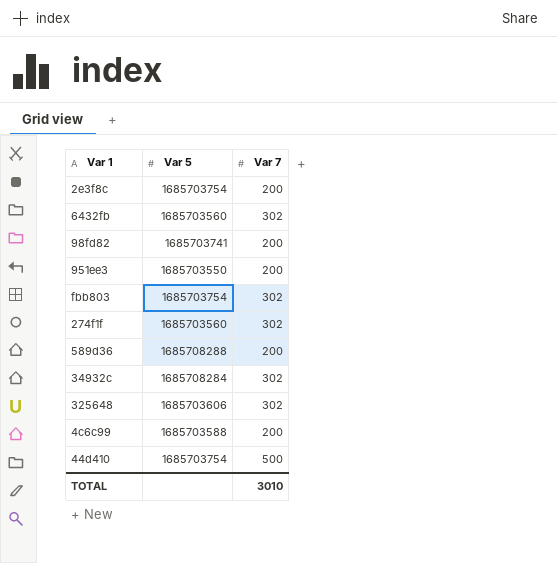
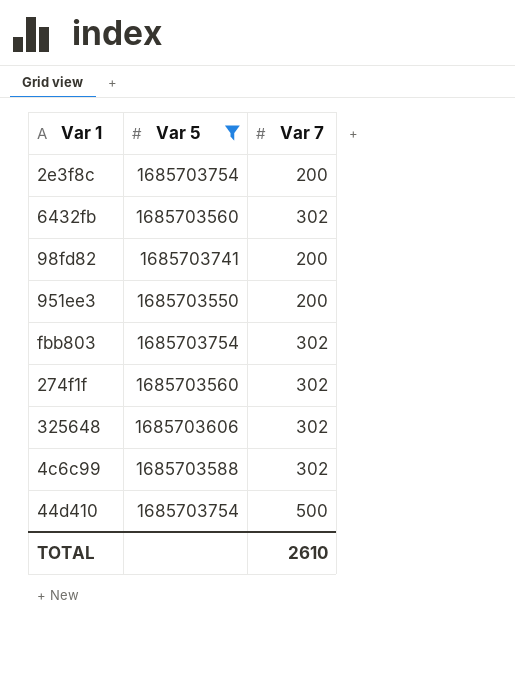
filter: none -> Var 5 <= 1685703754
4c6c99 | Var 7: 200 -> 302
TOTAL | Var 7: 3010 -> 2610

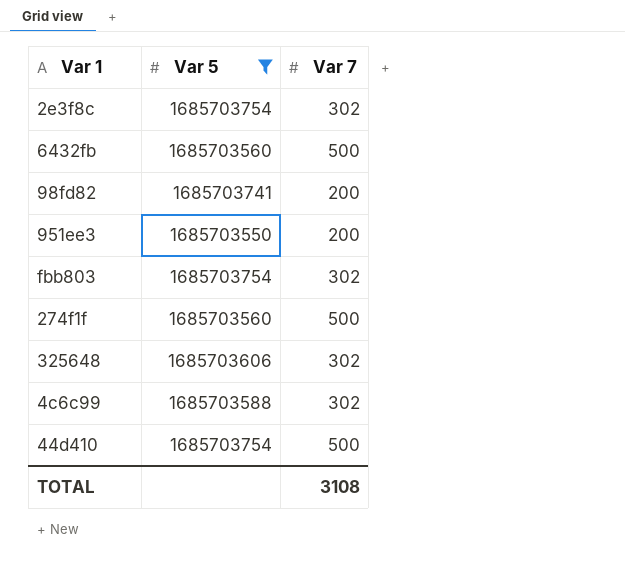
2e3f8c | Var 7: 200 -> 302
6432fb | Var 7: 302 -> 500
274f1f | Var 7: 302 -> 500
TOTAL | Var 7: 2610 -> 3108

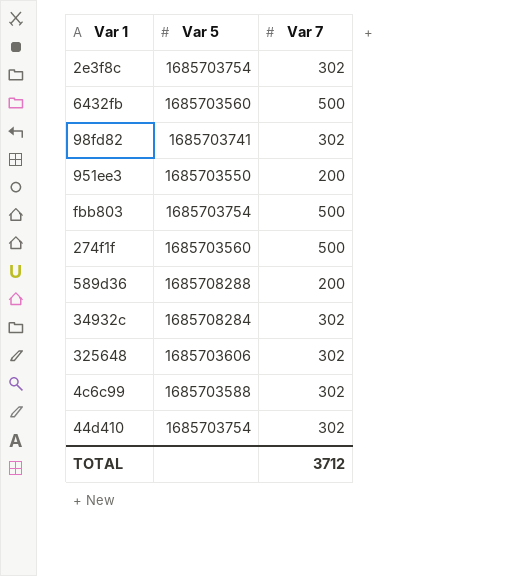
filter: Var 5 <= 1685703754 -> none
98fd82 | Var 7: 200 -> 302
fbb803 | Var 7: 302 -> 500
44d410 | Var 7: 500 -> 302
TOTAL | Var 7: 3108 -> 3712

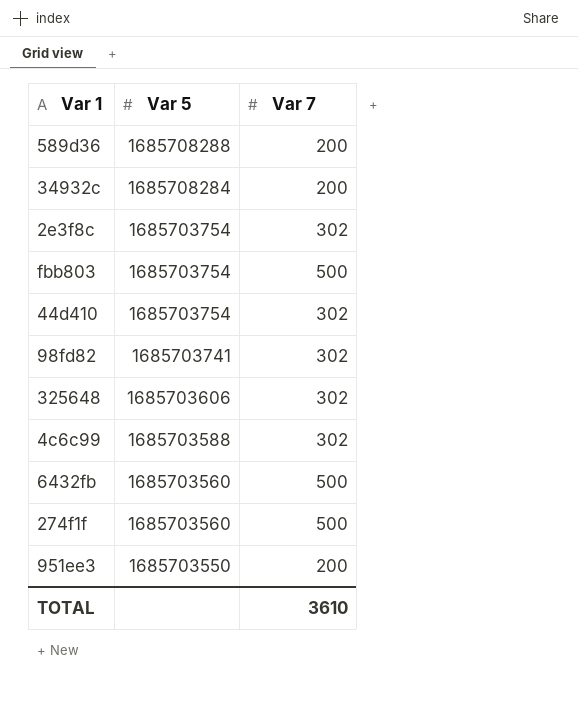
row order: none -> Var 5 descending
34932c | Var 7: 302 -> 200
TOTAL | Var 7: 3712 -> 3610

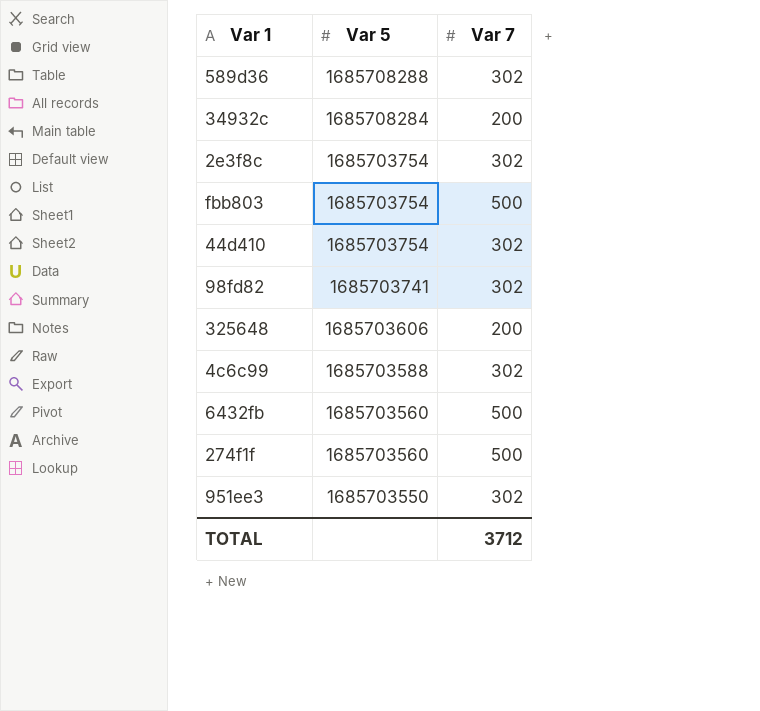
589d36 | Var 7: 200 -> 302
325648 | Var 7: 302 -> 200
951ee3 | Var 7: 200 -> 302
TOTAL | Var 7: 3610 -> 3712

